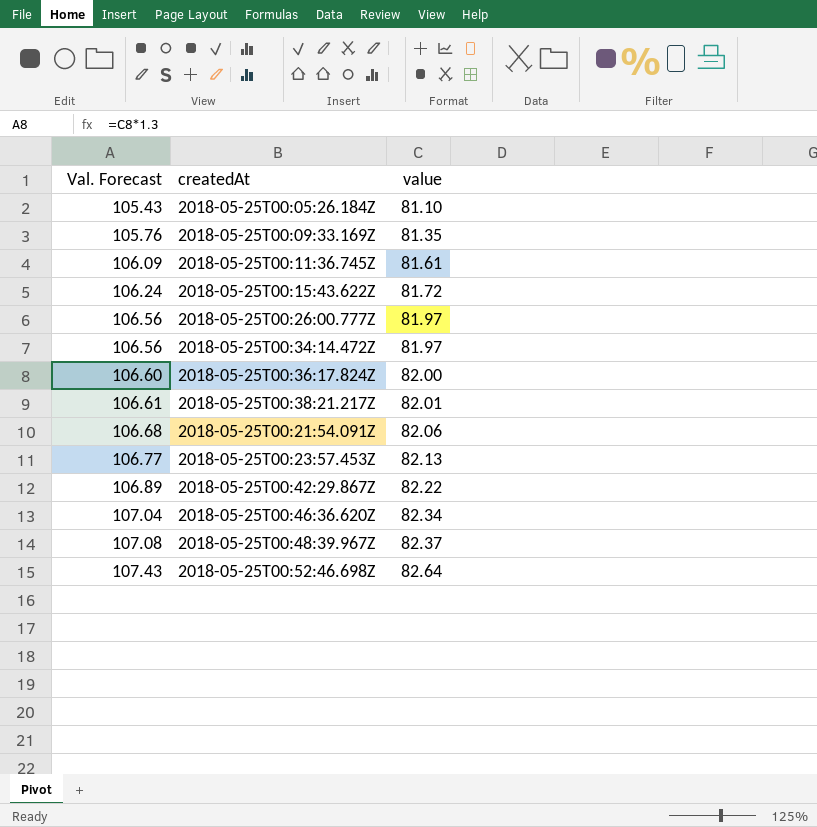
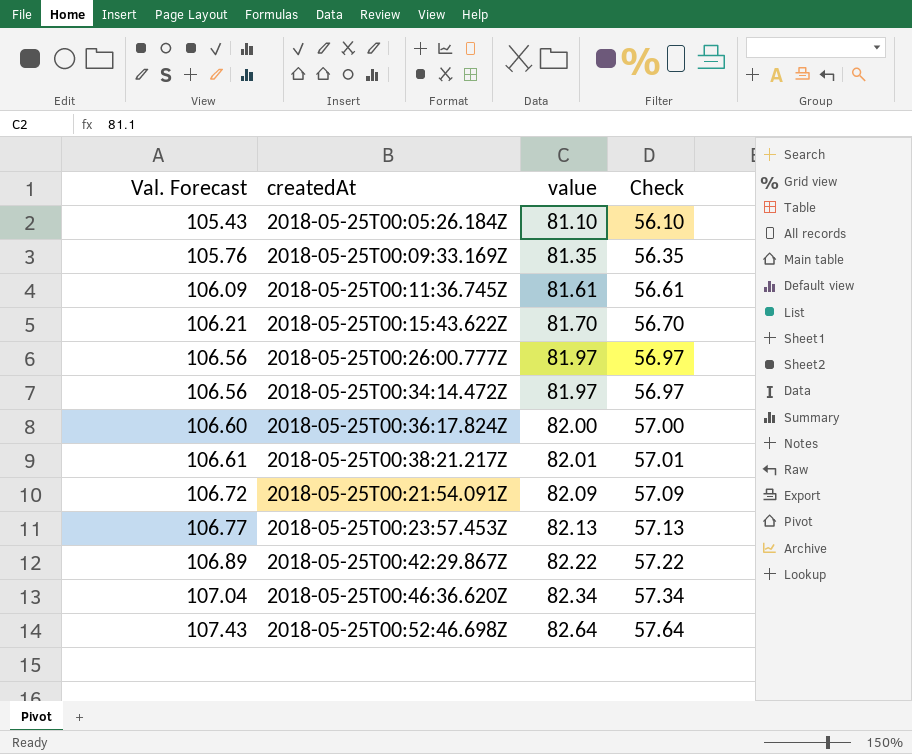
column Check | formula: none -> [value] - 25
row 2018-05-25T00:48:39.967Z: 107.08 | 82.37 -> none
2018-05-25T00:15:43.622Z | Val. Forecast: 106.24 -> 106.21
2018-05-25T00:15:43.622Z | value: 81.72 -> 81.70
2018-05-25T00:21:54.091Z | Val. Forecast: 106.68 -> 106.72
2018-05-25T00:21:54.091Z | value: 82.06 -> 82.09

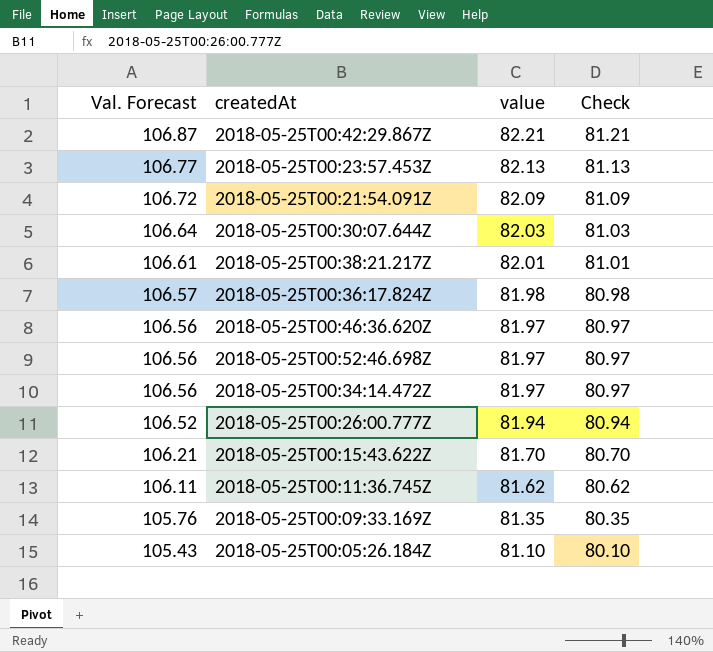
row order: Val. Forecast ascending -> Val. Forecast descending
column Check | formula: [value] - 25 -> [value] - 1
2018-05-25T00:42:29.867Z | Val. Forecast: 106.89 -> 106.87
2018-05-25T00:42:29.867Z | value: 82.22 -> 82.21
row 2018-05-25T00:30:07.644Z: none -> 106.64 | 82.03 | 81.03
2018-05-25T00:36:17.824Z | Val. Forecast: 106.60 -> 106.57
2018-05-25T00:36:17.824Z | value: 82.00 -> 81.98
2018-05-25T00:46:36.620Z | Val. Forecast: 107.04 -> 106.56
2018-05-25T00:46:36.620Z | value: 82.34 -> 81.97
2018-05-25T00:52:46.698Z | Val. Forecast: 107.43 -> 106.56
2018-05-25T00:52:46.698Z | value: 82.64 -> 81.97
2018-05-25T00:26:00.777Z | Val. Forecast: 106.56 -> 106.52
2018-05-25T00:26:00.777Z | value: 81.97 -> 81.94
2018-05-25T00:11:36.745Z | Val. Forecast: 106.09 -> 106.11
2018-05-25T00:11:36.745Z | value: 81.61 -> 81.62

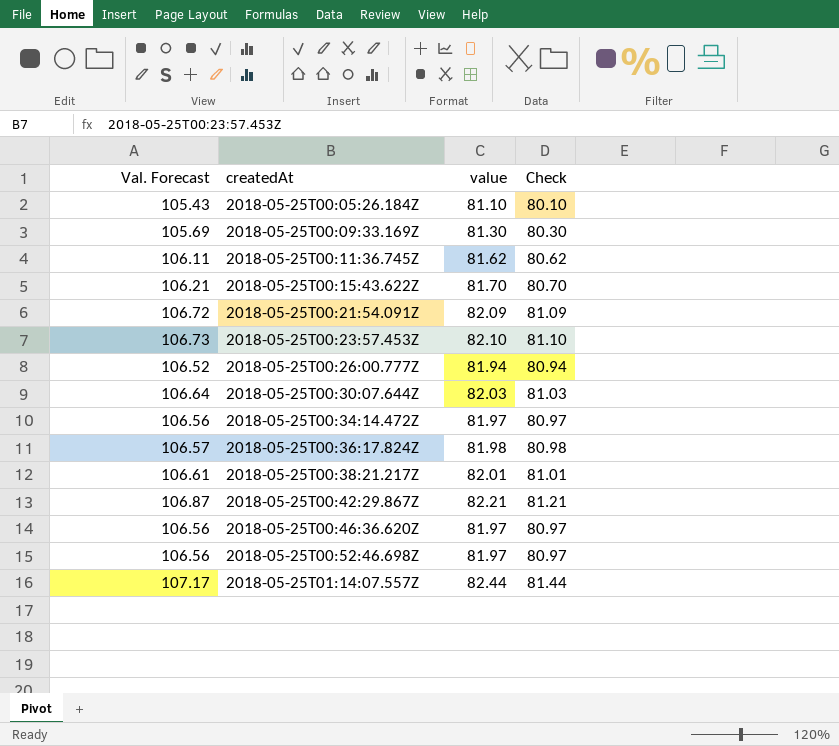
row order: Val. Forecast descending -> createdAt ascending
2018-05-25T00:09:33.169Z | Val. Forecast: 105.76 -> 105.69
2018-05-25T00:09:33.169Z | value: 81.35 -> 81.30
2018-05-25T00:09:33.169Z | Check: 80.35 -> 80.30
2018-05-25T00:23:57.453Z | Val. Forecast: 106.77 -> 106.73
2018-05-25T00:23:57.453Z | value: 82.13 -> 82.10
2018-05-25T00:23:57.453Z | Check: 81.13 -> 81.10
row 2018-05-25T01:14:07.557Z: none -> 107.17 | 82.44 | 81.44

